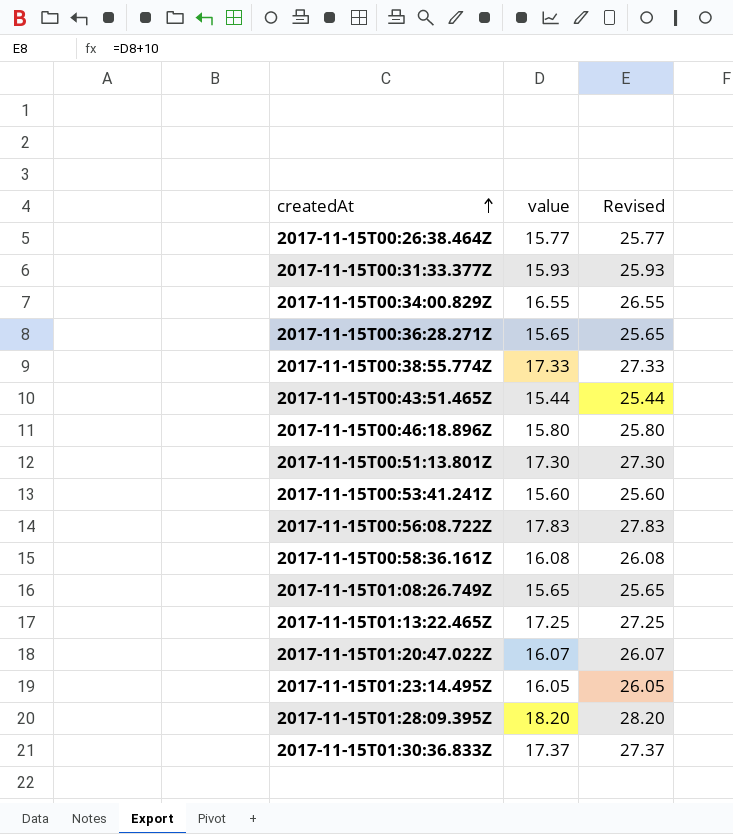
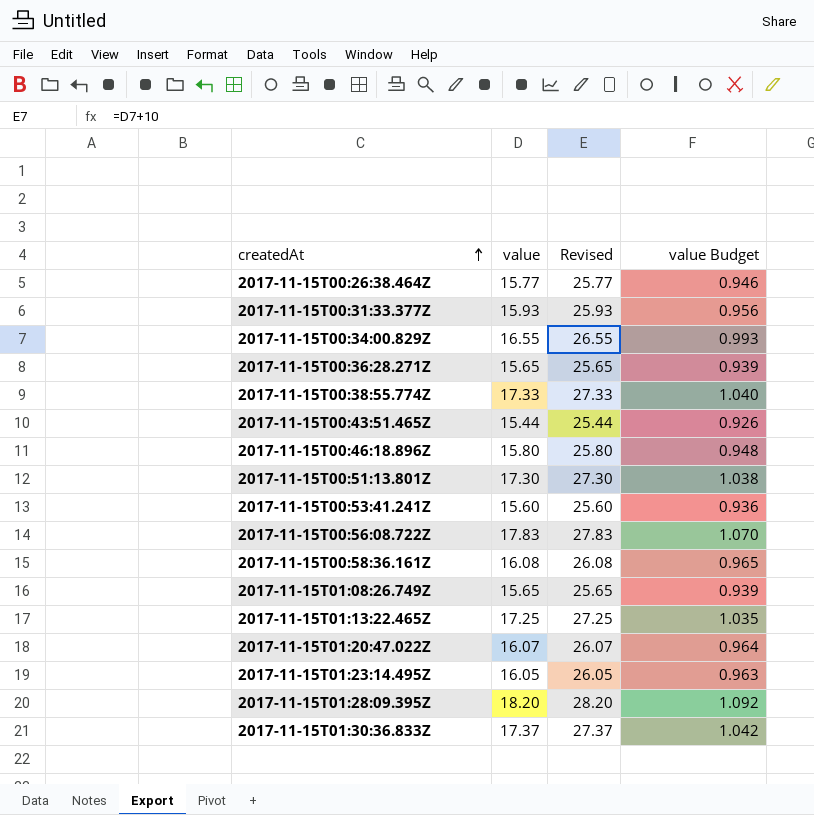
column value Budget | formula: none -> [value] * 0.06

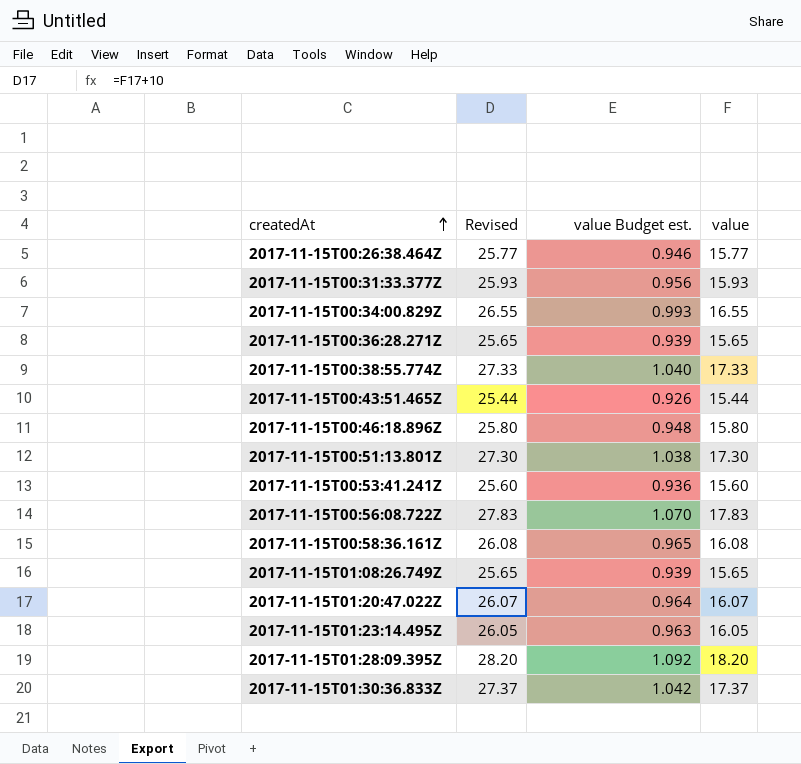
column name: value Budget -> value Budget est.
column value | position: 2 -> 4
row 2017-11-15T01:13:22.465Z: 17.25 | 27.25 | 1.035 -> none

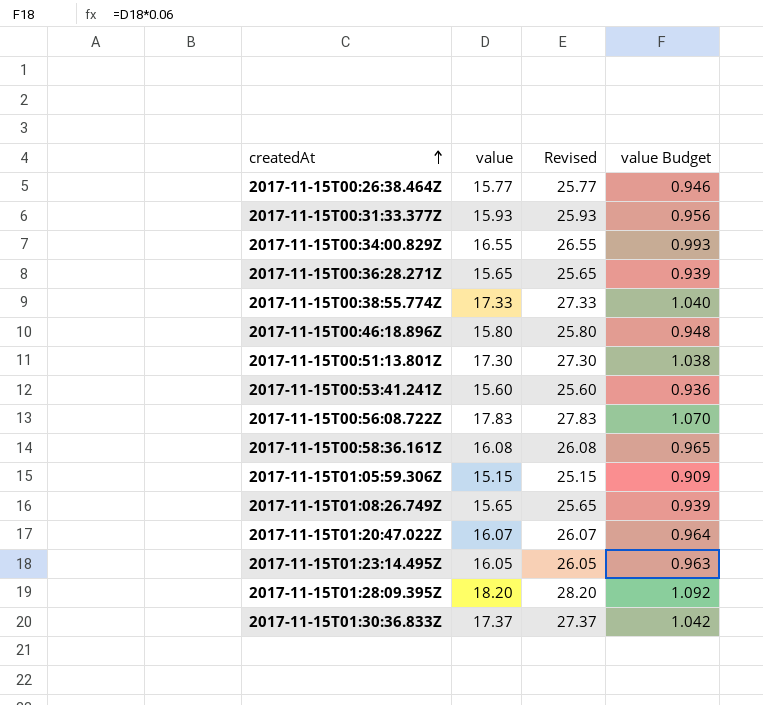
column value | position: 4 -> 2
column name: value Budget est. -> value Budget
row 2017-11-15T00:43:51.465Z: 25.44 | 0.926 | 15.44 -> none
row 2017-11-15T01:05:59.306Z: none -> 15.15 | 25.15 | 0.909

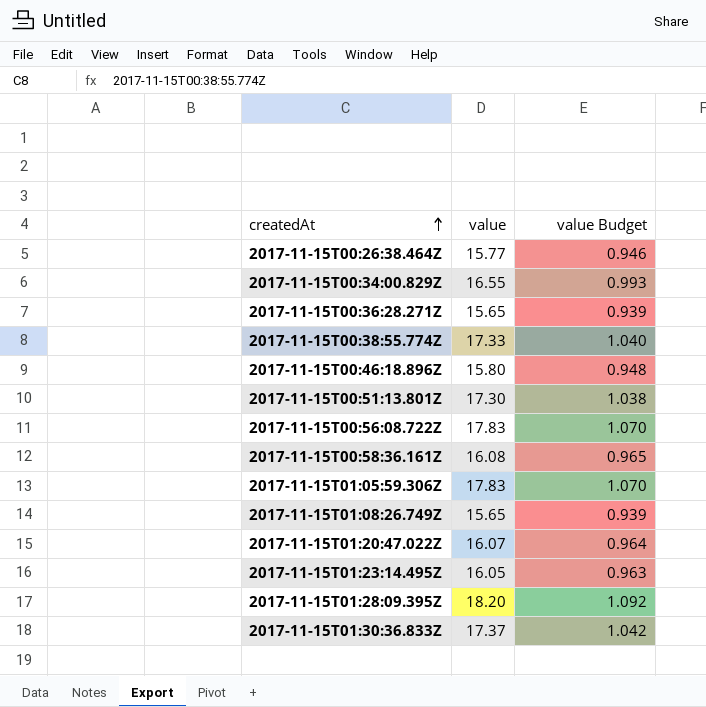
column Revised | formula: [value] + 10 -> none
row 2017-11-15T00:31:33.377Z: 15.93 | 25.93 | 0.956 -> none
row 2017-11-15T00:53:41.241Z: 15.60 | 25.60 | 0.936 -> none
2017-11-15T01:05:59.306Z | value: 15.15 -> 17.83
2017-11-15T01:05:59.306Z | value Budget: 0.909 -> 1.070

